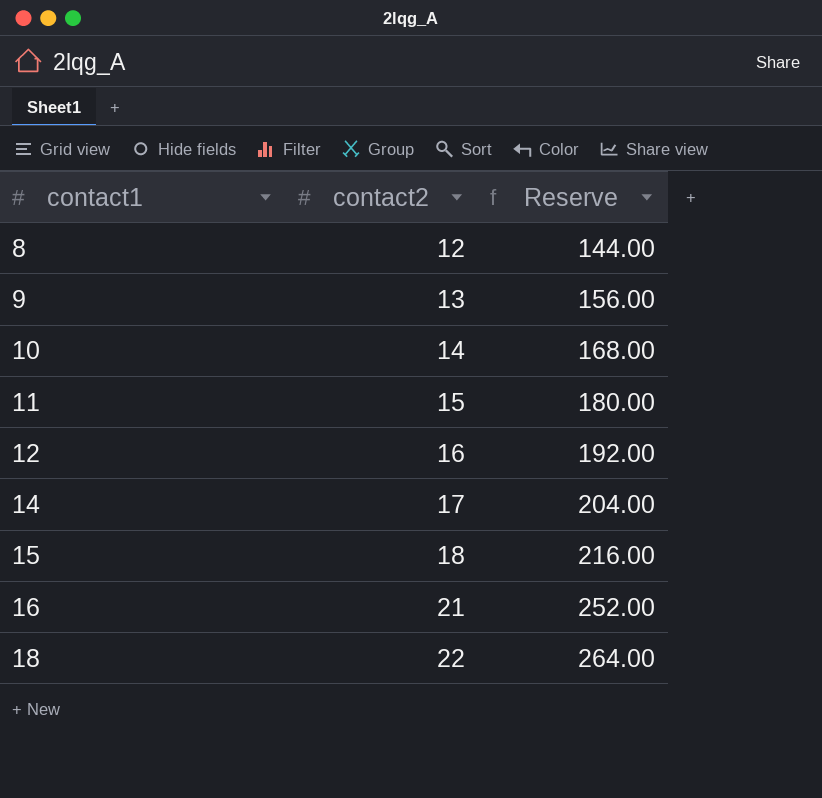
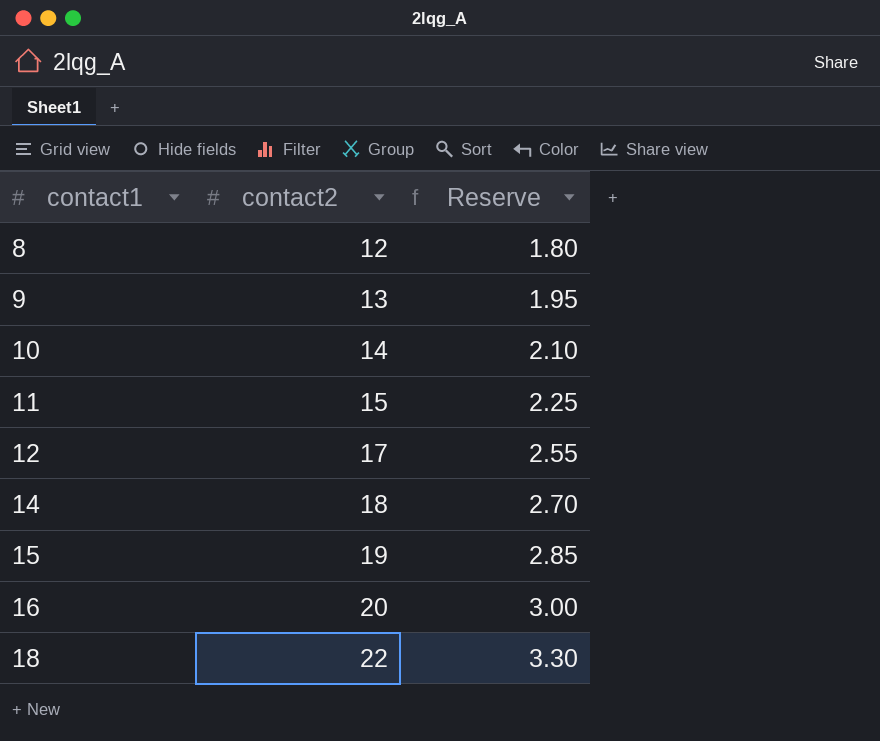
column Reserve | formula: [contact2] * 12 -> [contact2] * 0.15
12 | contact2: 16 -> 17
14 | contact2: 17 -> 18
15 | contact2: 18 -> 19
16 | contact2: 21 -> 20

